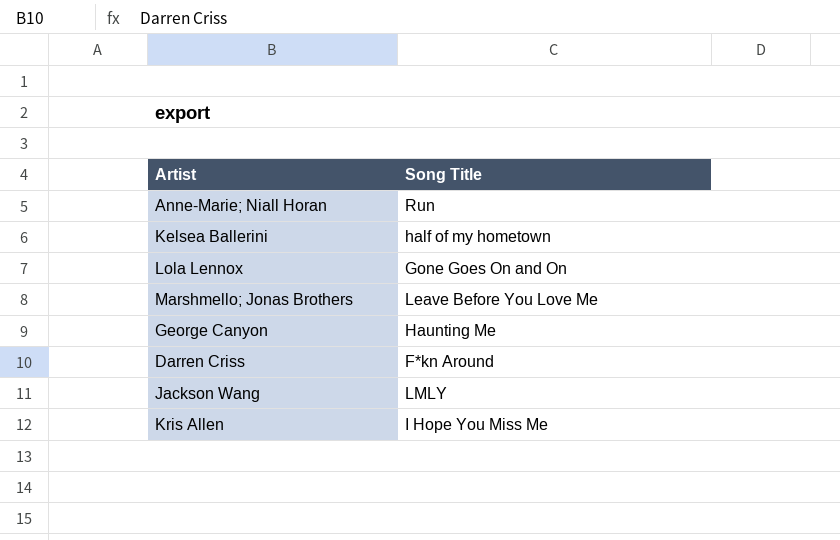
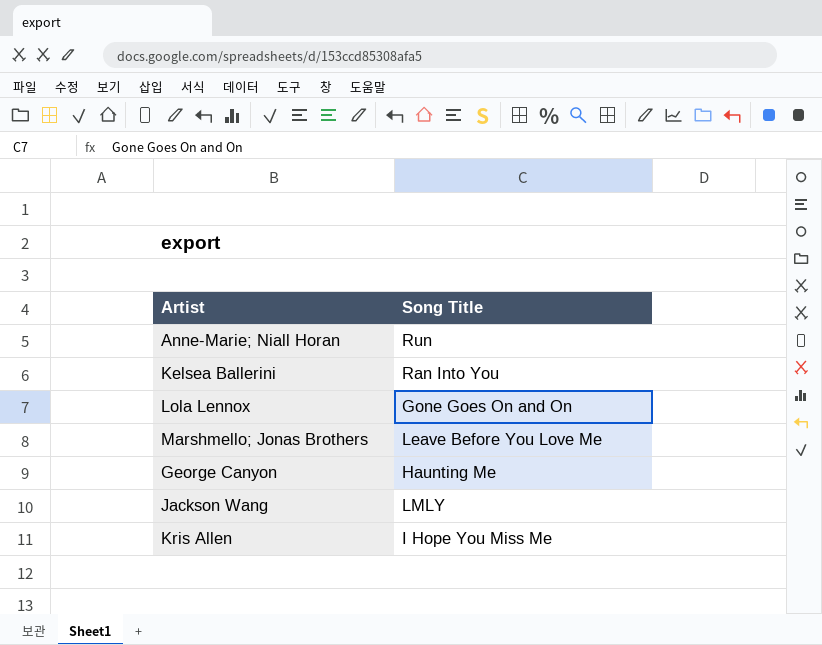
row Darren Criss: F*kn Around -> none
Kelsea Ballerini | Song Title: half of my hometown -> Ran Into You

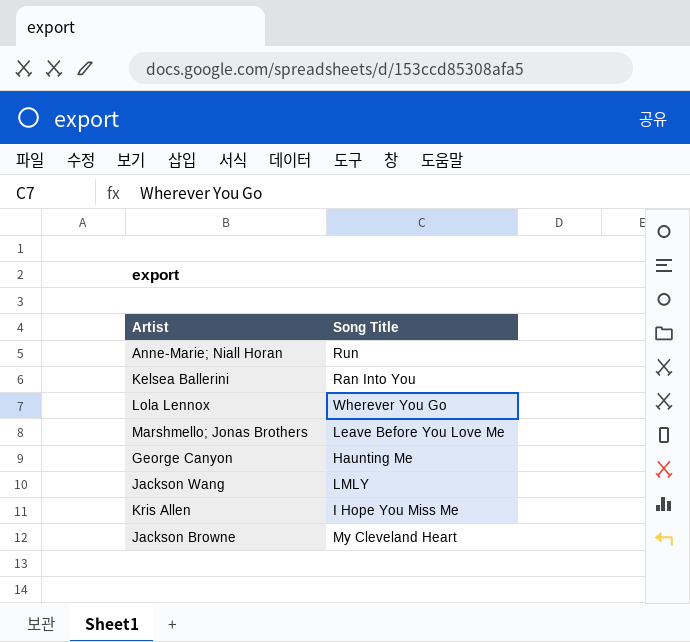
Lola Lennox | Song Title: Gone Goes On and On -> Wherever You Go
row Jackson Browne: none -> My Cleveland Heart

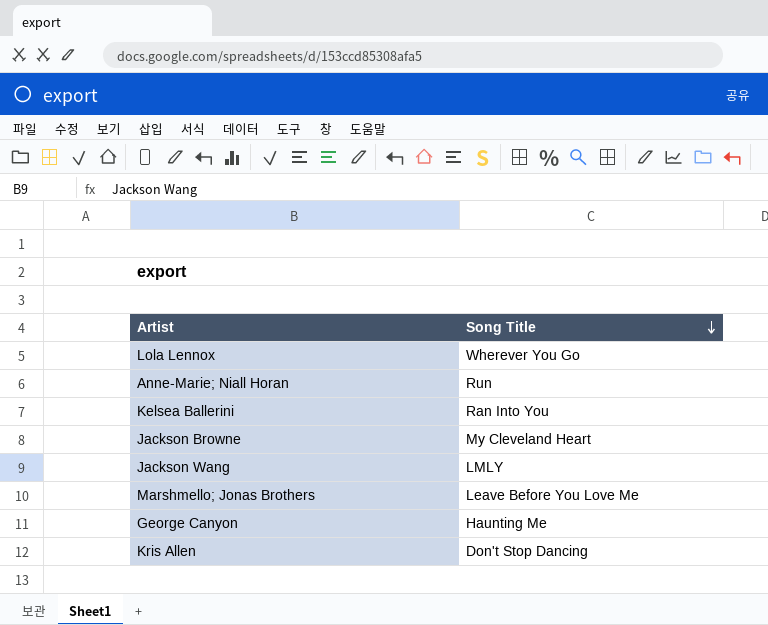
row order: none -> Song Title descending
Kris Allen | Song Title: I Hope You Miss Me -> Don't Stop Dancing

